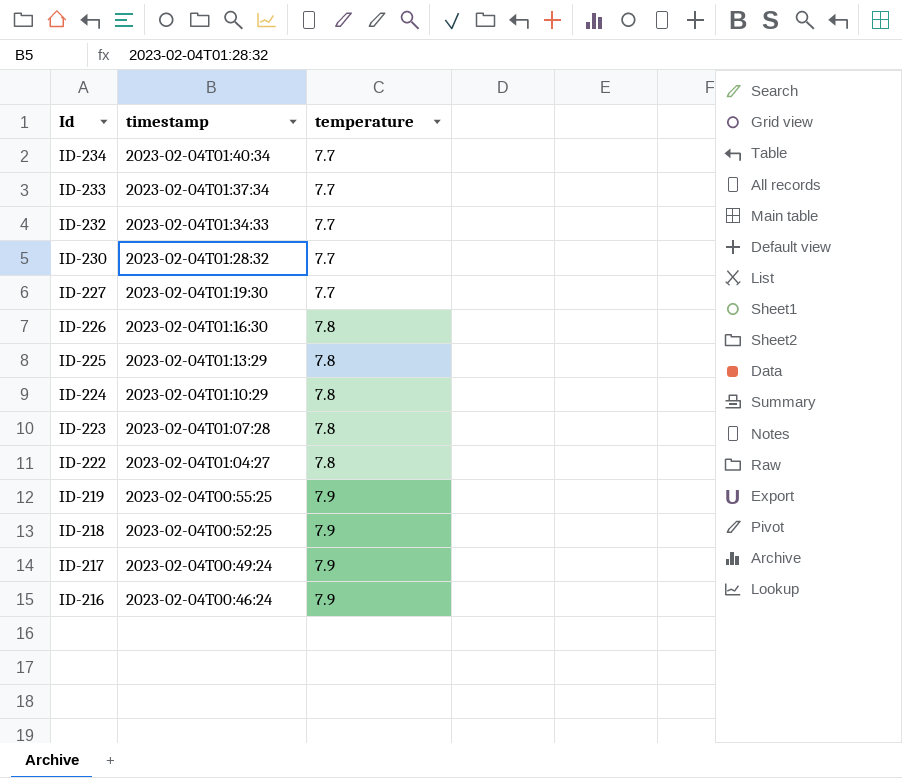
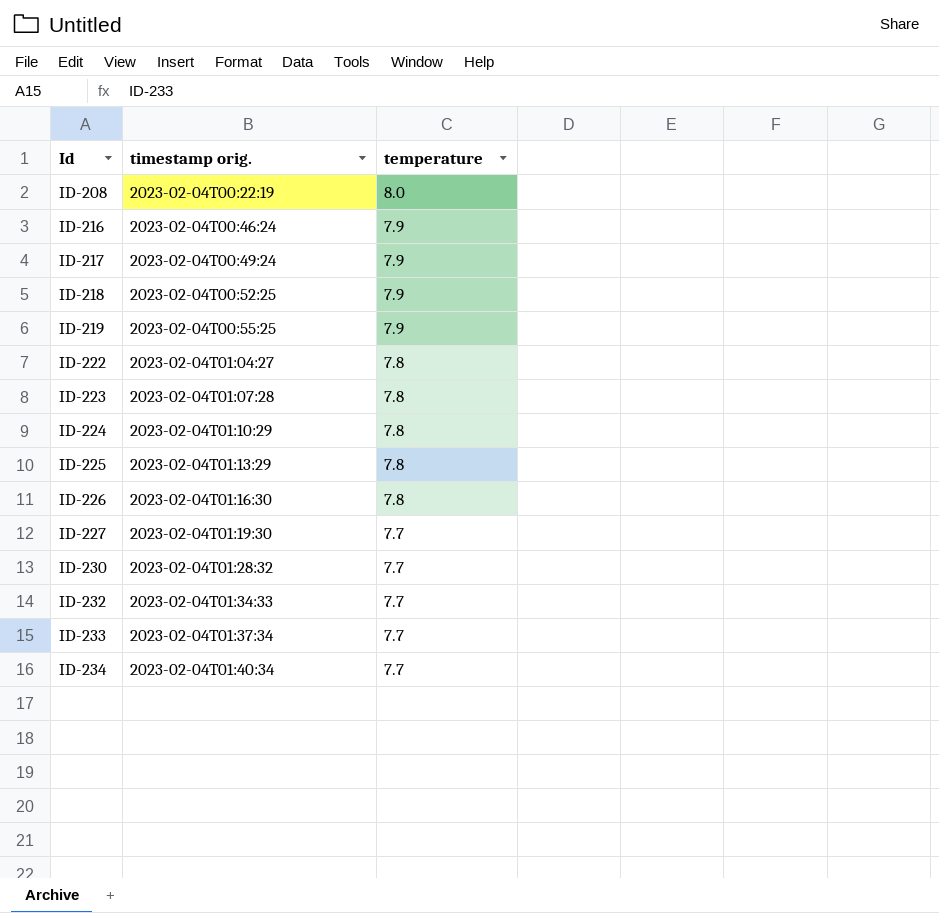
row order: Id descending -> Id ascending
column name: timestamp -> timestamp orig.
row ID-208: none -> 2023-02-04T00:22:19 | 8.0

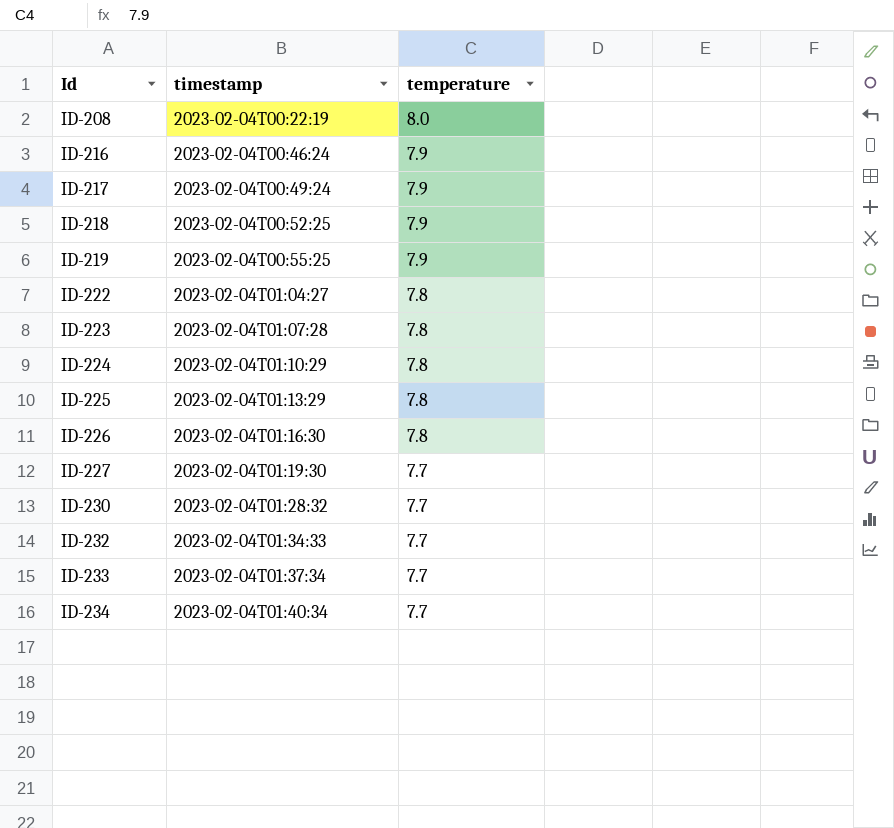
column name: timestamp orig. -> timestamp

